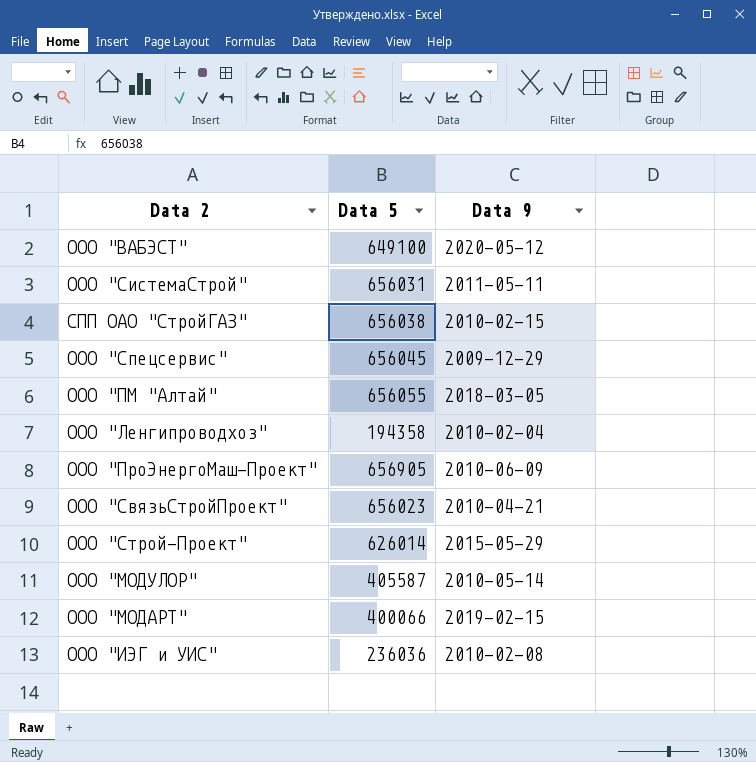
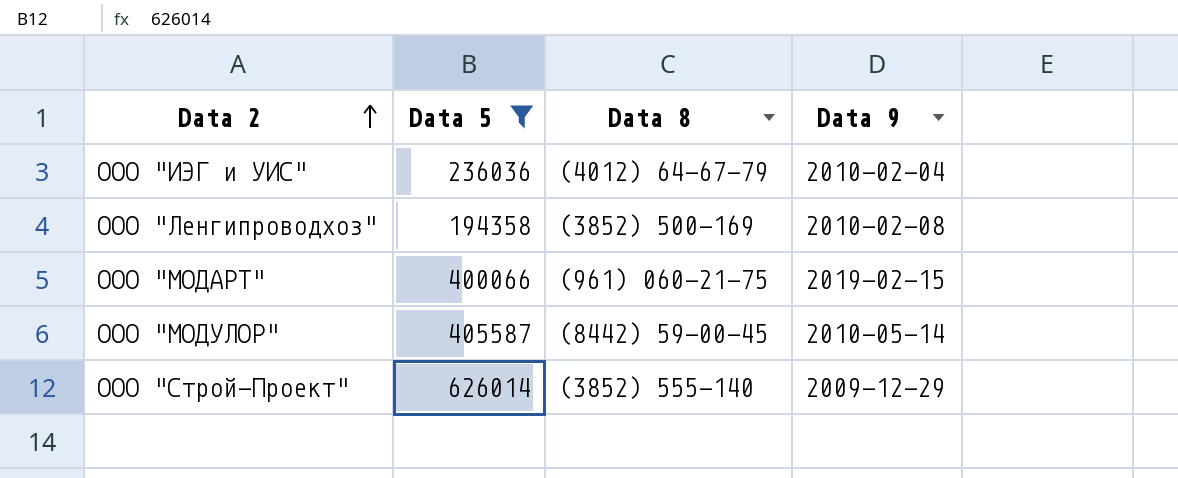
filter: none -> Data 5 <= 626014
row order: none -> Data 2 ascending
column Data 8 | position: none -> 3
ООО "ИЭГ и УИС" | Data 9: 2010-02-08 -> 2010-02-04
ООО "Ленгипроводхоз" | Data 9: 2010-02-04 -> 2010-02-08
ООО "Строй-Проект" | Data 9: 2015-05-29 -> 2009-12-29

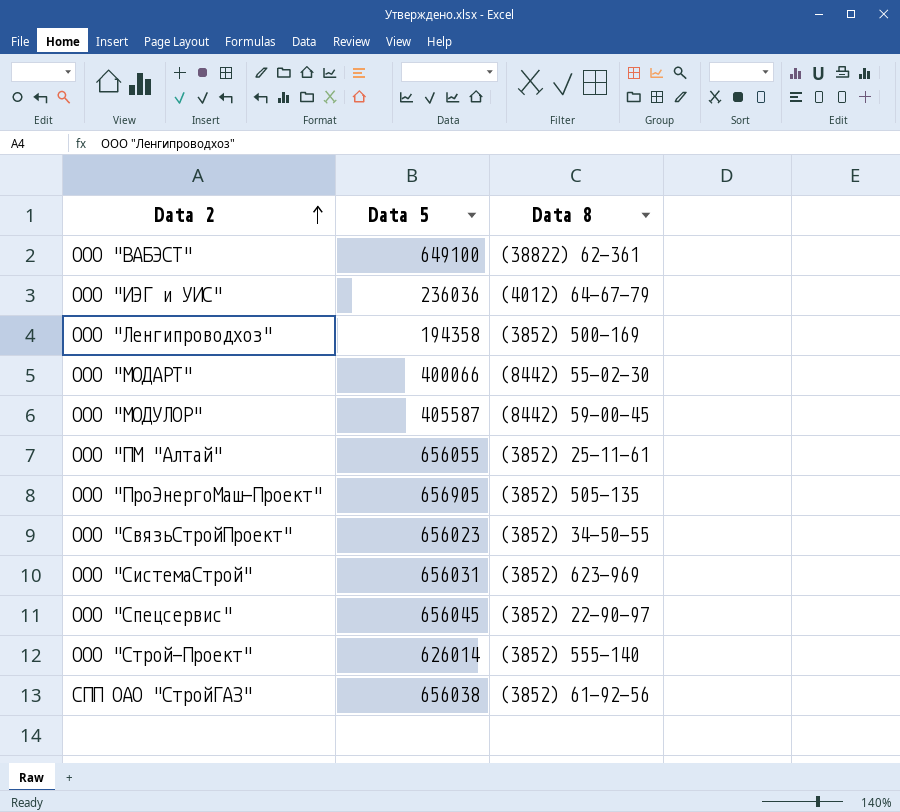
filter: Data 5 <= 626014 -> none
column Data 9 | position: 4 -> none
ООО "МОДАРТ" | Data 8: (961) 060-21-75 -> (8442) 55-02-30

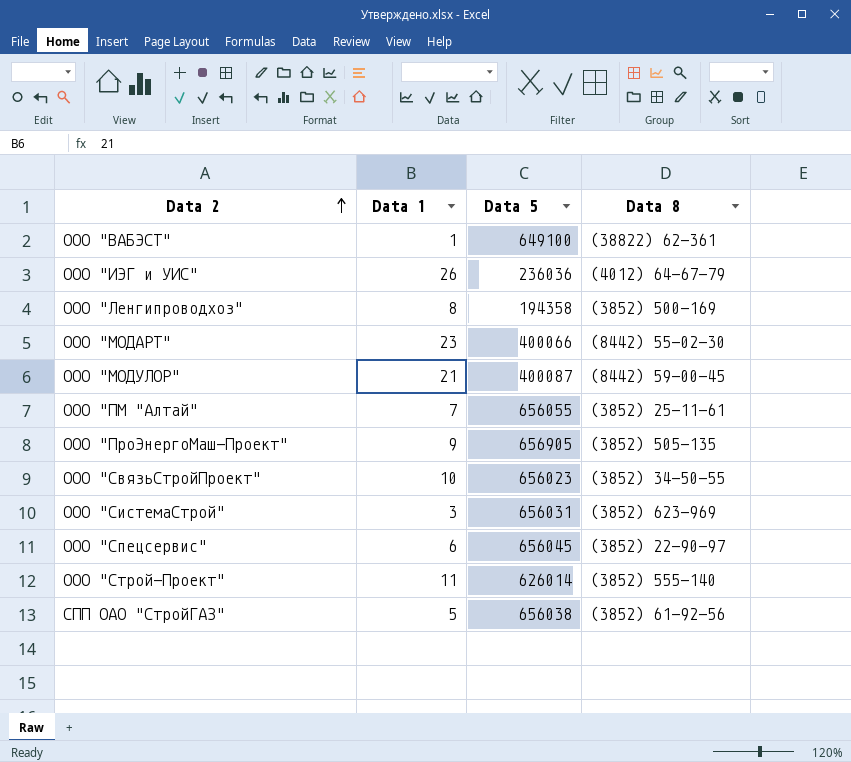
column Data 1 | position: none -> 2
ООО "МОДУЛОР" | Data 5: 405587 -> 400087

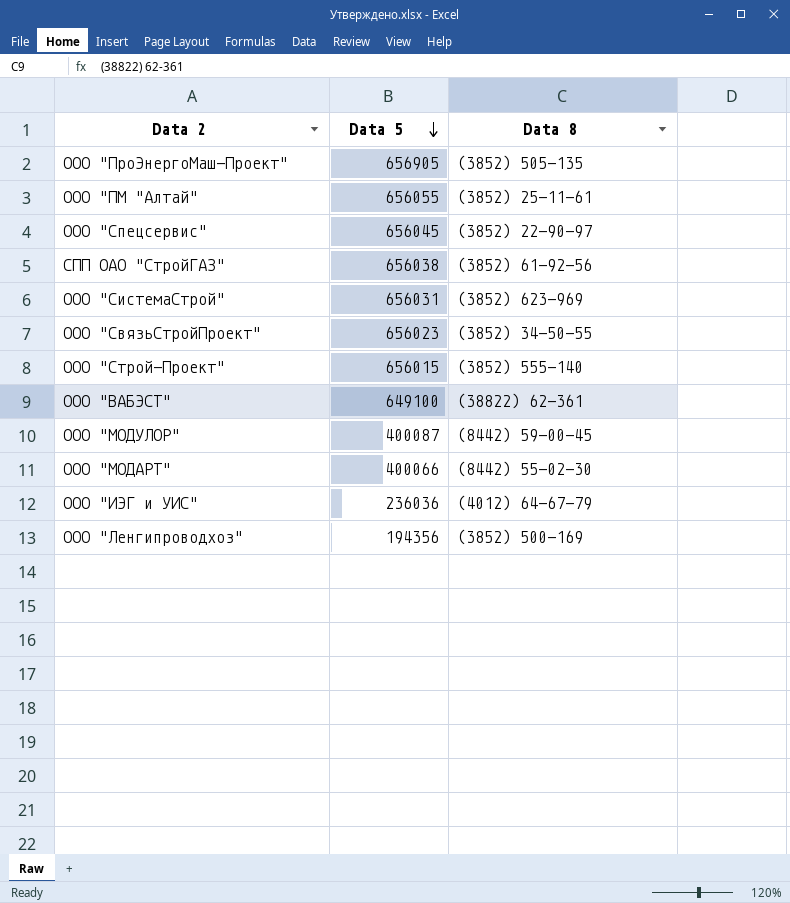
row order: Data 2 ascending -> Data 5 descending
column Data 1 | position: 2 -> none
ООО "Строй-Проект" | Data 5: 626014 -> 656015
ООО "Ленгипроводхоз" | Data 5: 194358 -> 194356

